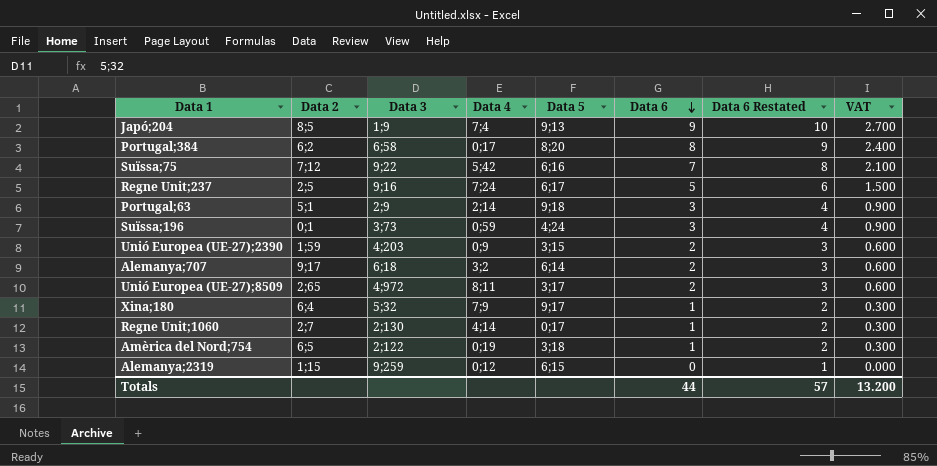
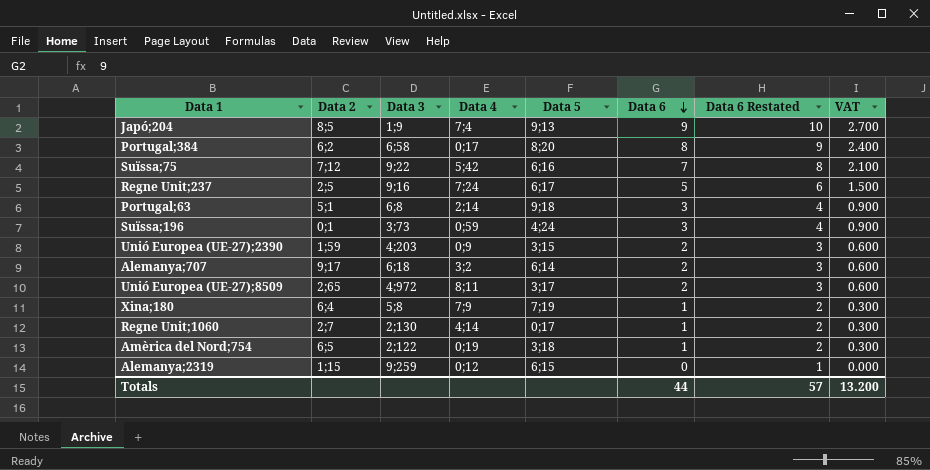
Portugal;63 | Data 3: 2;9 -> 6;8
Xina;180 | Data 3: 5;32 -> 5;8
Xina;180 | Data 5: 9;17 -> 7;19

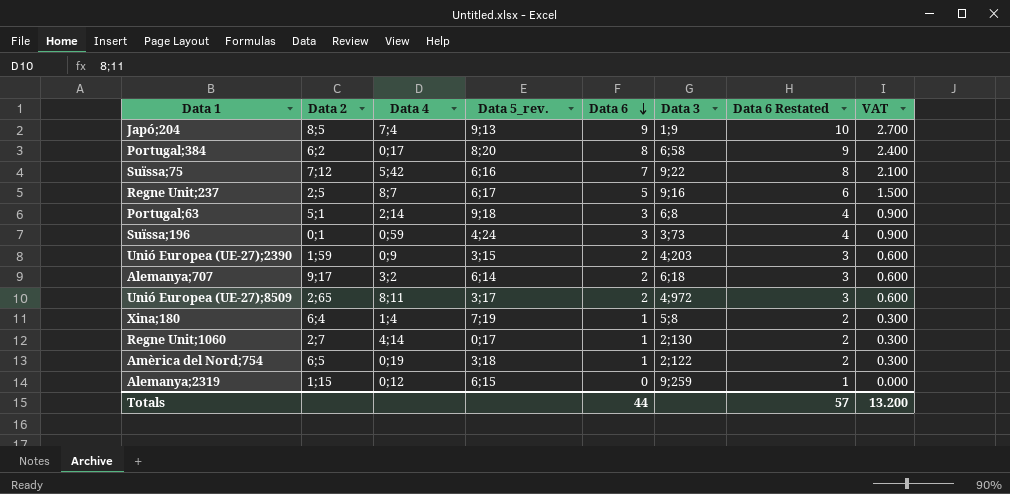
column name: Data 5 -> Data 5_rev.
column Data 3 | position: 3 -> 6
Regne Unit;237 | Data 4: 7;24 -> 8;7
Xina;180 | Data 4: 7;9 -> 1;4

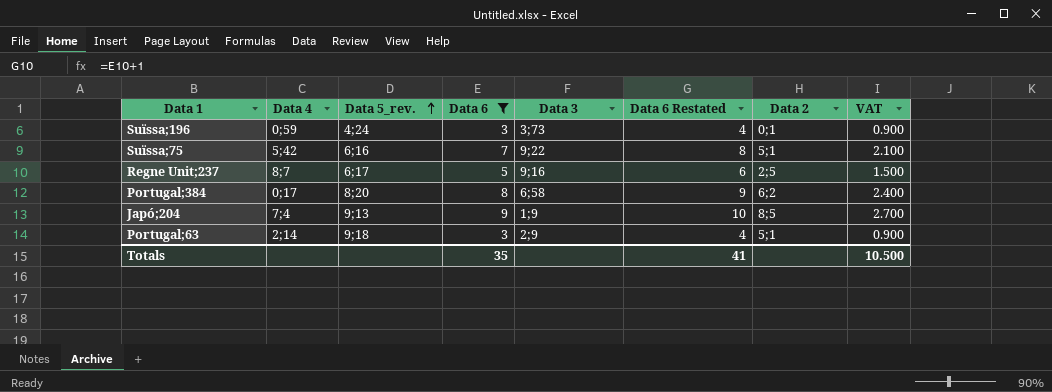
filter: none -> Data 6 >= 3
row order: Data 6 descending -> Data 5_rev. ascending
column Data 2 | position: 2 -> 7
Suïssa;75 | Data 2: 7;12 -> 5;1
Portugal;63 | Data 3: 6;8 -> 2;9
Totals | Data 6: 44 -> 35
Totals | Data 6 Restated: 57 -> 41
Totals | VAT: 13.200 -> 10.500

